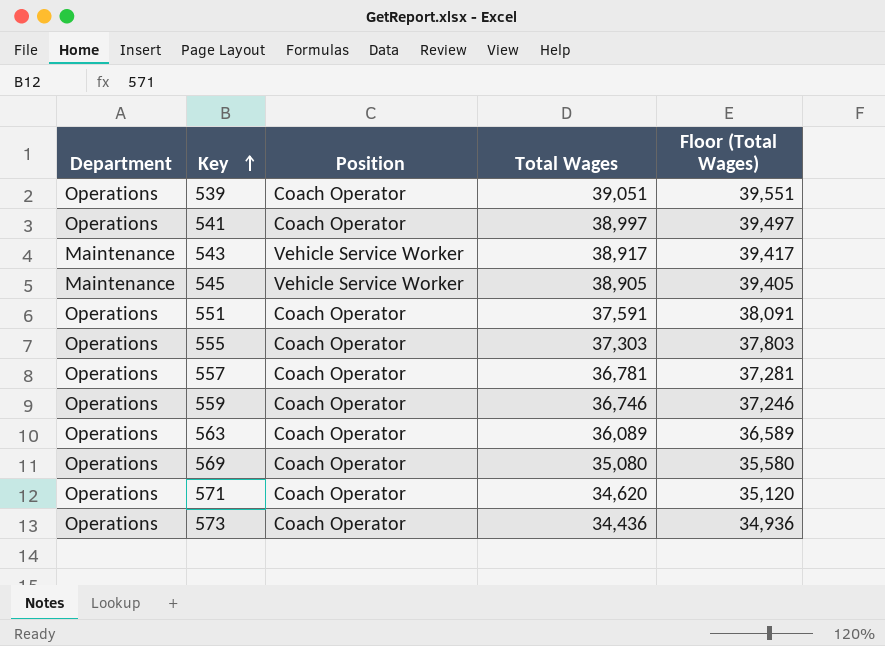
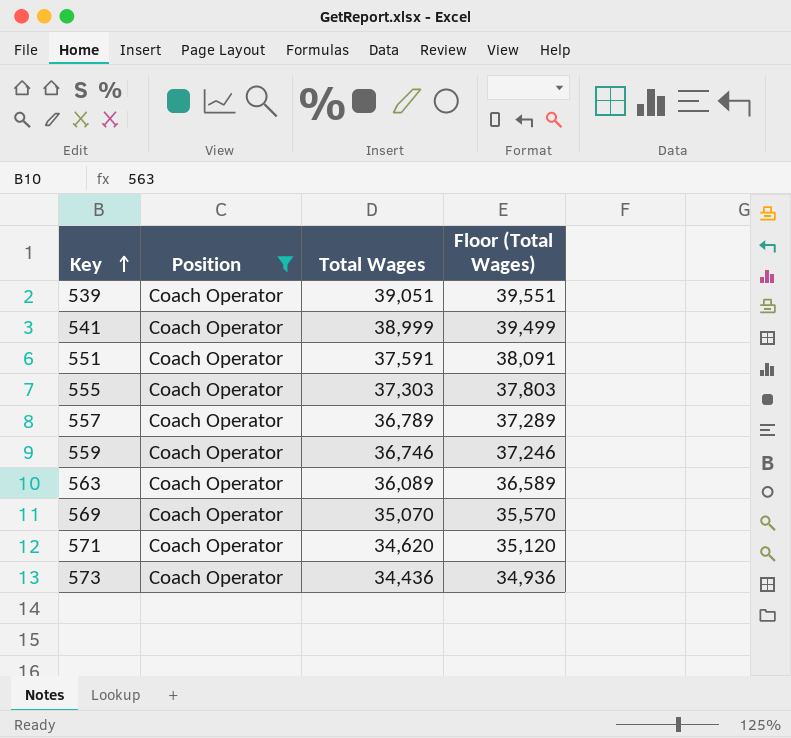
filter: none -> Position = Coach Operator
column Department | position: 1 -> none
541 | Total Wages: 38,997 -> 38,999
541 | Floor (Total Wages): 39,497 -> 39,499
557 | Total Wages: 36,781 -> 36,789
557 | Floor (Total Wages): 37,281 -> 37,289
569 | Total Wages: 35,080 -> 35,070
569 | Floor (Total Wages): 35,580 -> 35,570

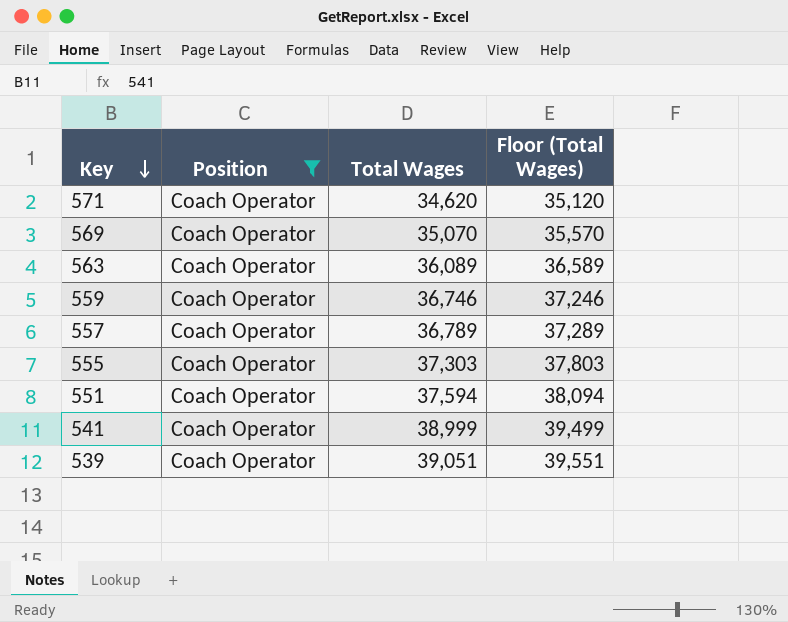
row order: Key ascending -> Key descending
row 573: Coach Operator | 34,436 | 34,936 -> none
551 | Total Wages: 37,591 -> 37,594
551 | Floor (Total Wages): 38,091 -> 38,094

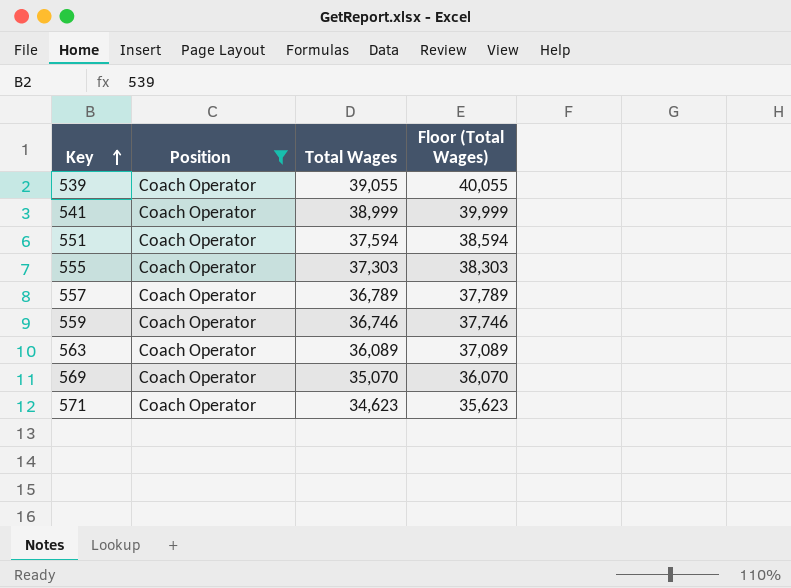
row order: Key descending -> Key ascending
column Floor (Total Wages) | formula: [Total Wages] + 500 -> [Total Wages] + 1000
539 | Total Wages: 39,051 -> 39,055
571 | Total Wages: 34,620 -> 34,623

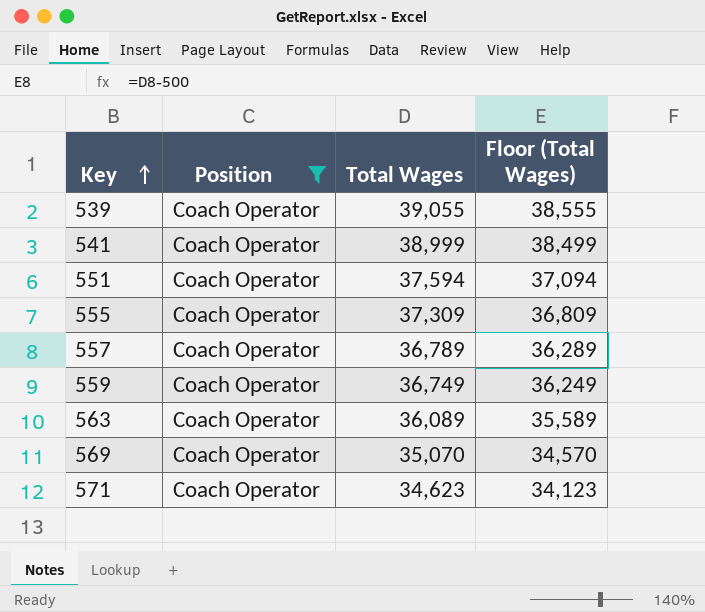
column Floor (Total Wages) | formula: [Total Wages] + 1000 -> [Total Wages] - 500
555 | Total Wages: 37,303 -> 37,309
559 | Total Wages: 36,746 -> 36,749

